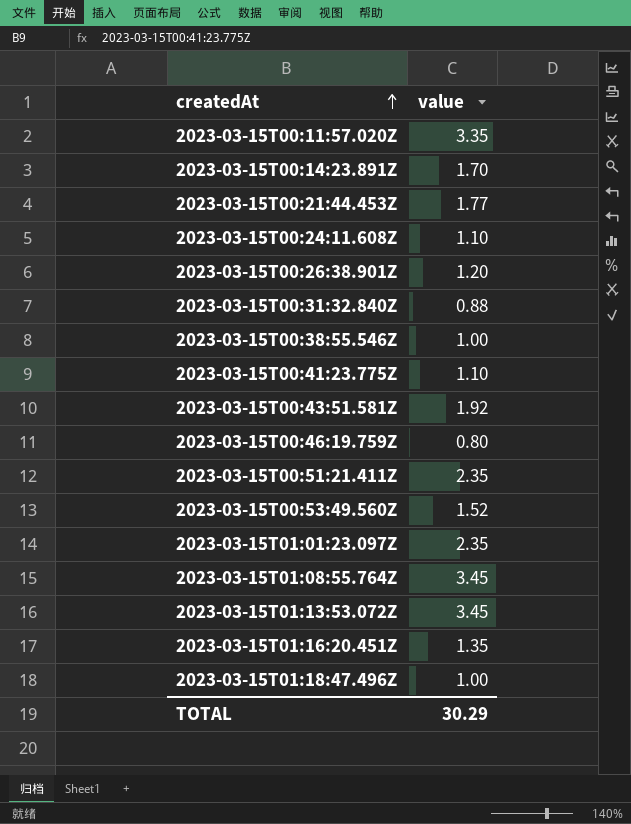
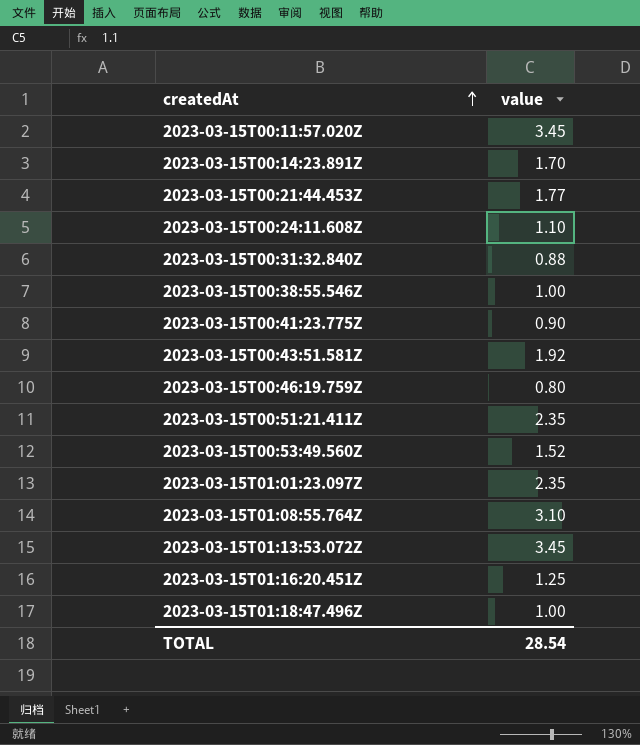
row 2023-03-15T00:26:38.901Z: 1.20 -> none
2023-03-15T00:11:57.020Z | value: 3.35 -> 3.45
2023-03-15T00:41:23.775Z | value: 1.10 -> 0.90
2023-03-15T01:08:55.764Z | value: 3.45 -> 3.10
2023-03-15T01:16:20.451Z | value: 1.35 -> 1.25
TOTAL | value: 30.29 -> 28.54

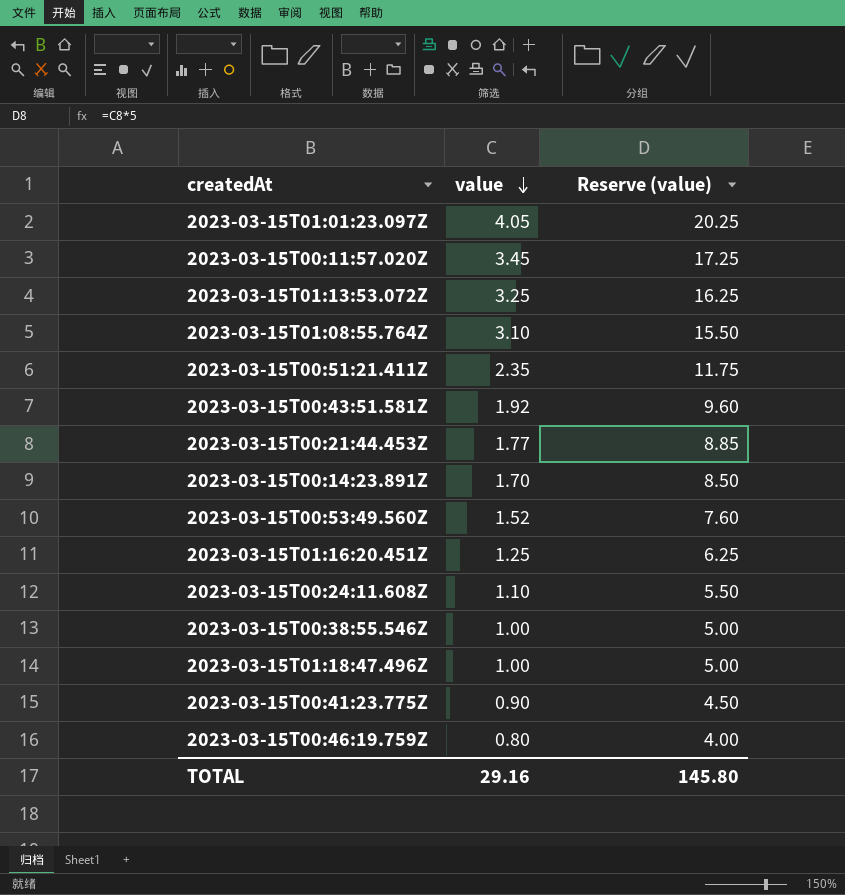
row order: createdAt ascending -> value descending
column Reserve (value) | formula: none -> [value] * 5
row 2023-03-15T00:31:32.840Z: 0.88 -> none
2023-03-15T01:01:23.097Z | value: 2.35 -> 4.05
2023-03-15T01:13:53.072Z | value: 3.45 -> 3.25
TOTAL | value: 28.54 -> 29.16

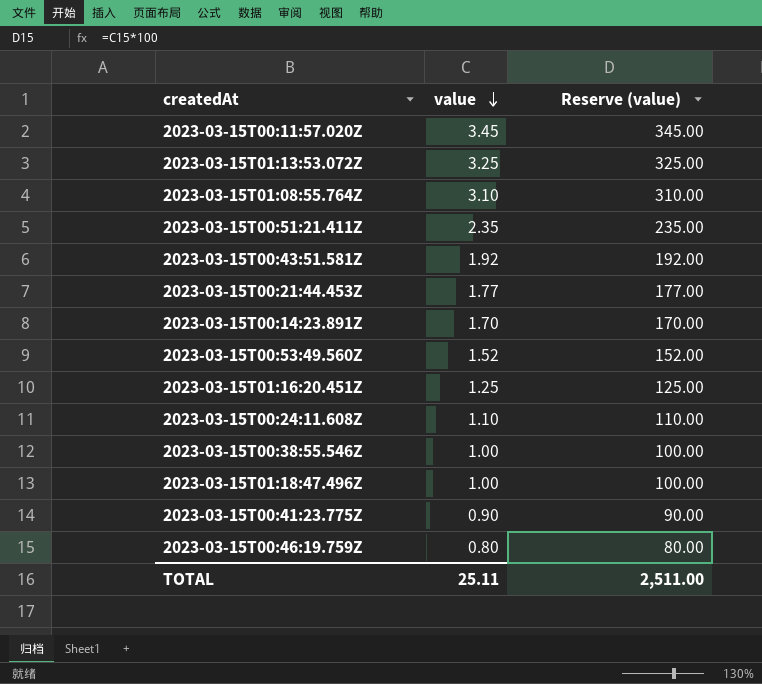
column Reserve (value) | formula: [value] * 5 -> [value] * 100
row 2023-03-15T01:01:23.097Z: 4.05 | 20.25 -> none
TOTAL | value: 29.16 -> 25.11
TOTAL | Reserve (value): 145.80 -> 2,511.00

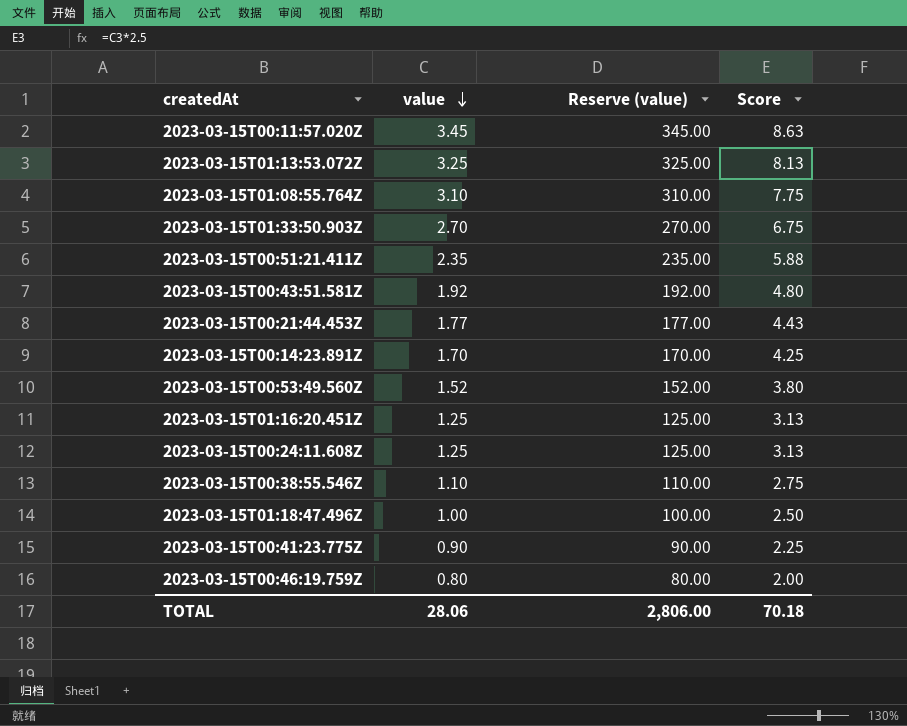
column Score | formula: none -> [value] * 2.5
row 2023-03-15T01:33:50.903Z: none -> 2.70 | 270.00 | 6.75
2023-03-15T00:24:11.608Z | value: 1.10 -> 1.25
2023-03-15T00:24:11.608Z | Reserve (value): 110.00 -> 125.00
2023-03-15T00:38:55.546Z | value: 1.00 -> 1.10
2023-03-15T00:38:55.546Z | Reserve (value): 100.00 -> 110.00
TOTAL | value: 25.11 -> 28.06
TOTAL | Reserve (value): 2,511.00 -> 2,806.00

